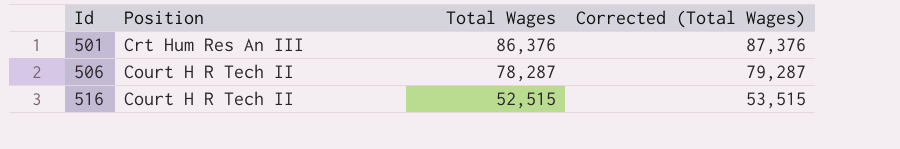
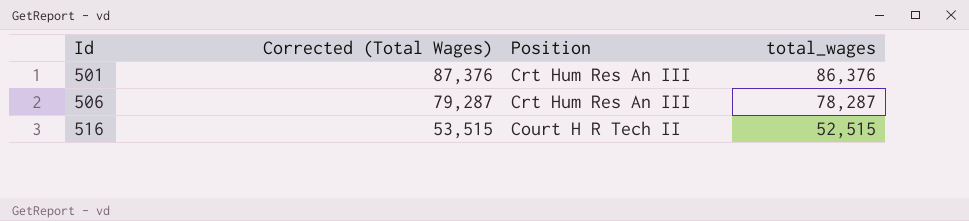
column Corrected (Total Wages) | position: 4 -> 2
column name: Total Wages -> total_wages
506 | Position: Court H R Tech II -> Crt Hum Res An III

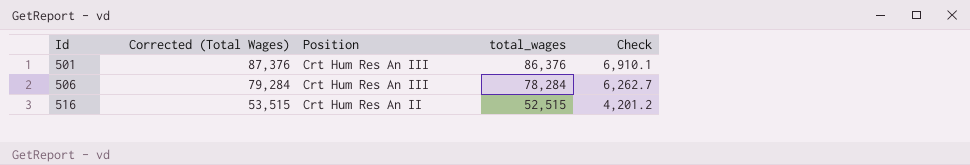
column Check | formula: none -> [total_wages] * 0.08
506 | Corrected (Total Wages): 79,287 -> 79,284
506 | total_wages: 78,287 -> 78,284
516 | Position: Court H R Tech II -> Crt Hum Res An II

